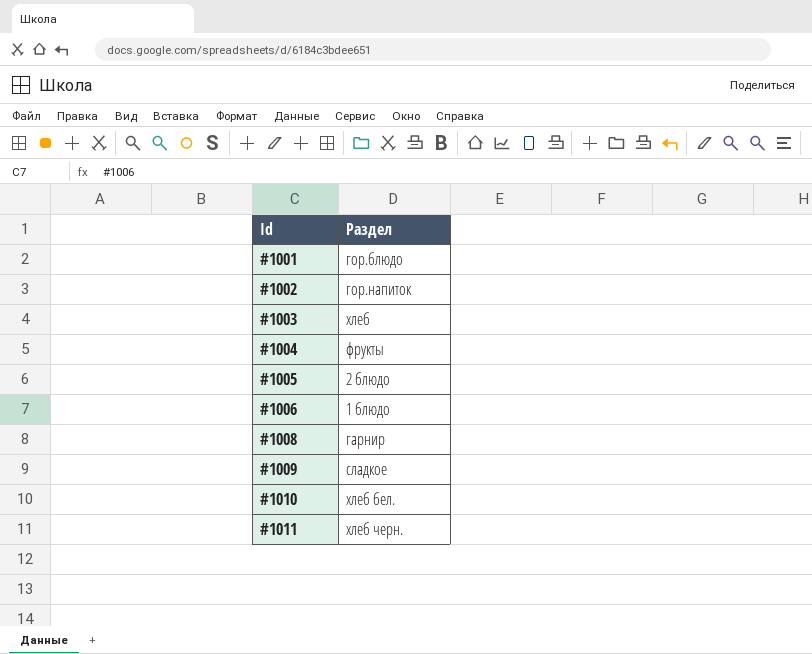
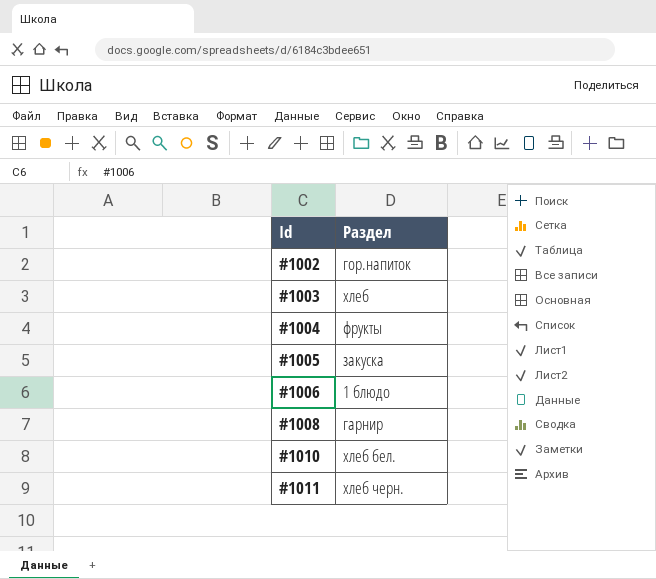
row #1001: гор.блюдо -> none
row #1009: сладкое -> none
#1005 | Раздел: 2 блюдо -> закуска

